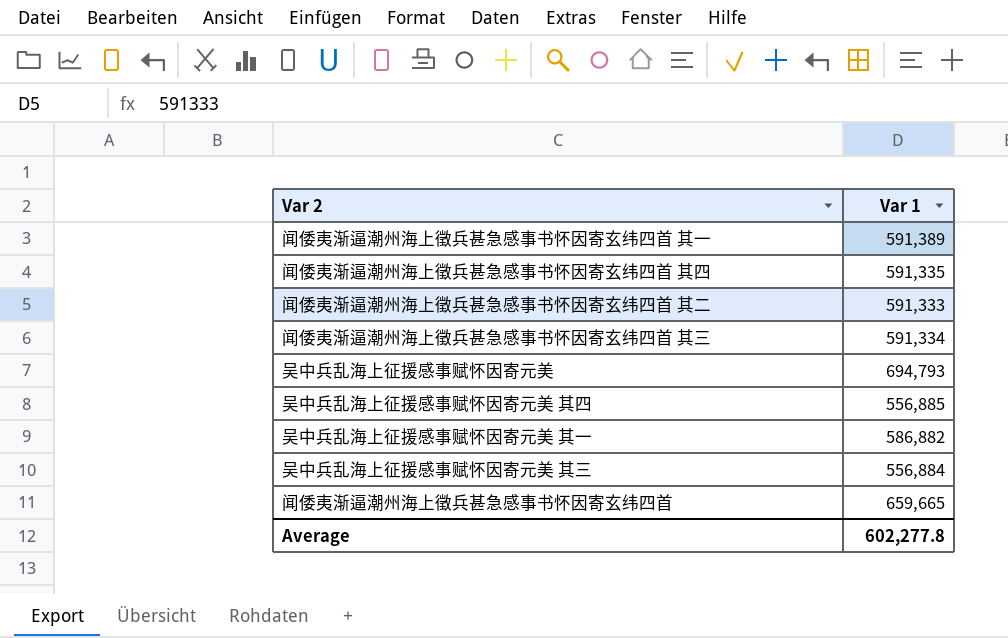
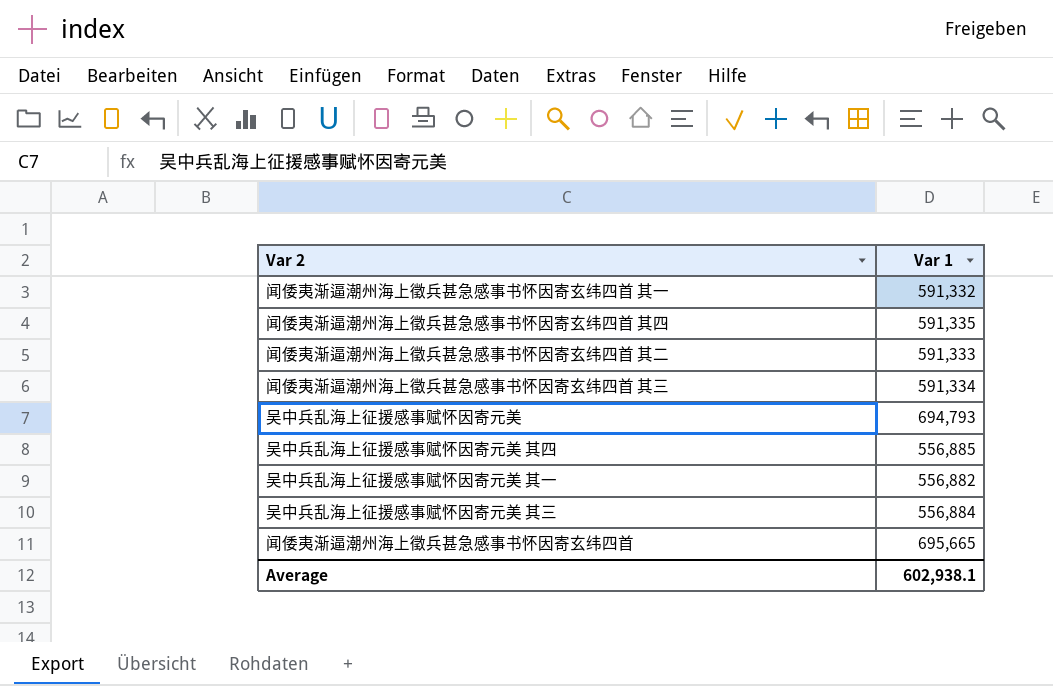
闻倭夷渐逼潮州海上徵兵甚急感事书怀因寄玄纬四首 其一 | Var 1: 591,389 -> 591,332
吴中兵乱海上征援感事赋怀因寄元美 其一 | Var 1: 586,882 -> 556,882
闻倭夷渐逼潮州海上徵兵甚急感事书怀因寄玄纬四首 | Var 1: 659,665 -> 695,665
Average | Var 1: 602,277.8 -> 602,938.1

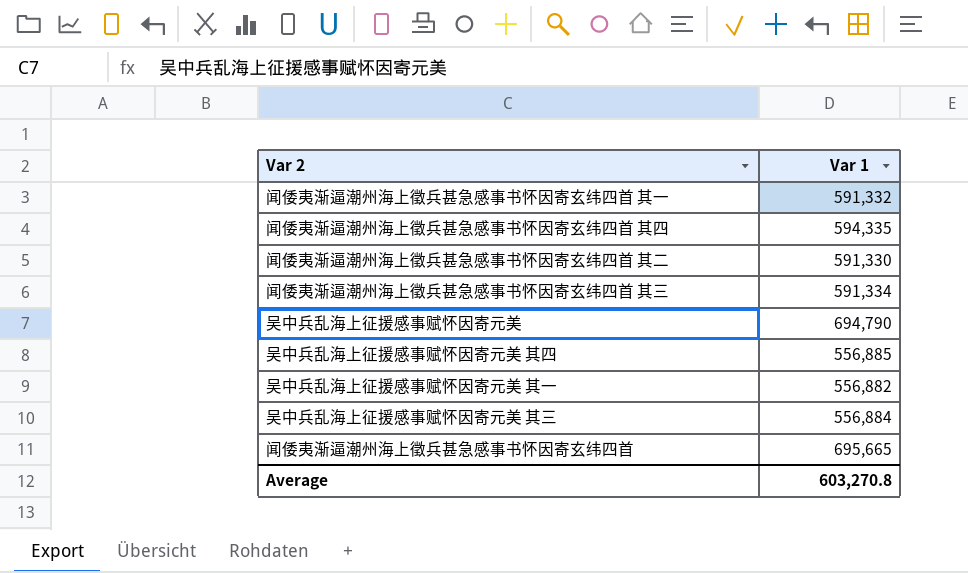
闻倭夷渐逼潮州海上徵兵甚急感事书怀因寄玄纬四首 其四 | Var 1: 591,335 -> 594,335
闻倭夷渐逼潮州海上徵兵甚急感事书怀因寄玄纬四首 其二 | Var 1: 591,333 -> 591,330
吴中兵乱海上征援感事赋怀因寄元美 | Var 1: 694,793 -> 694,790
Average | Var 1: 602,938.1 -> 603,270.8

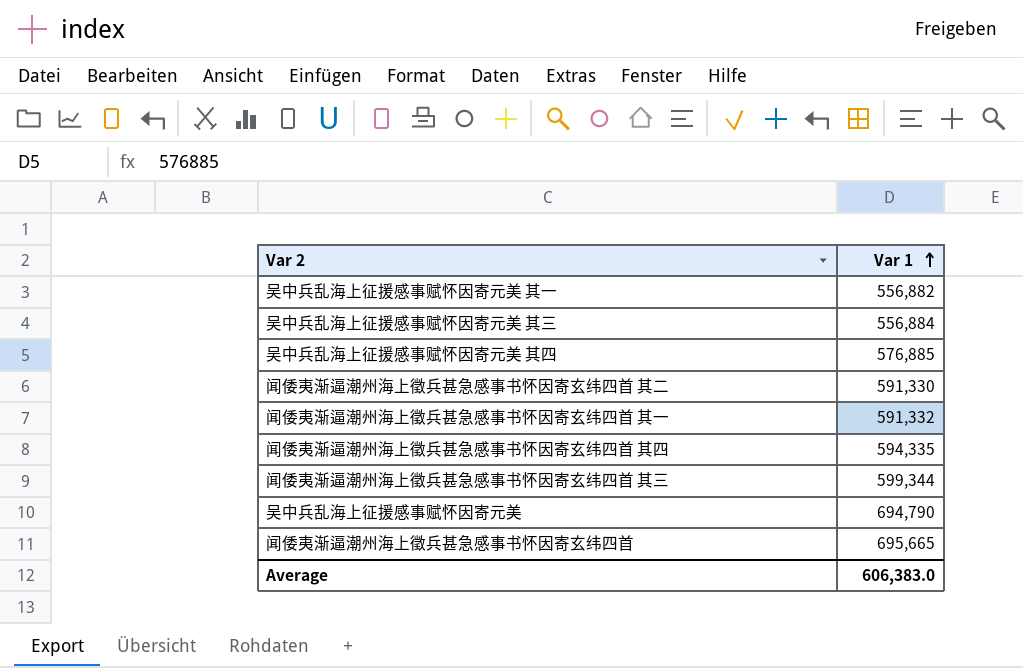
row order: none -> Var 1 ascending
吴中兵乱海上征援感事赋怀因寄元美 其四 | Var 1: 556,885 -> 576,885
闻倭夷渐逼潮州海上徵兵甚急感事书怀因寄玄纬四首 其三 | Var 1: 591,334 -> 599,344
Average | Var 1: 603,270.8 -> 606,383.0

